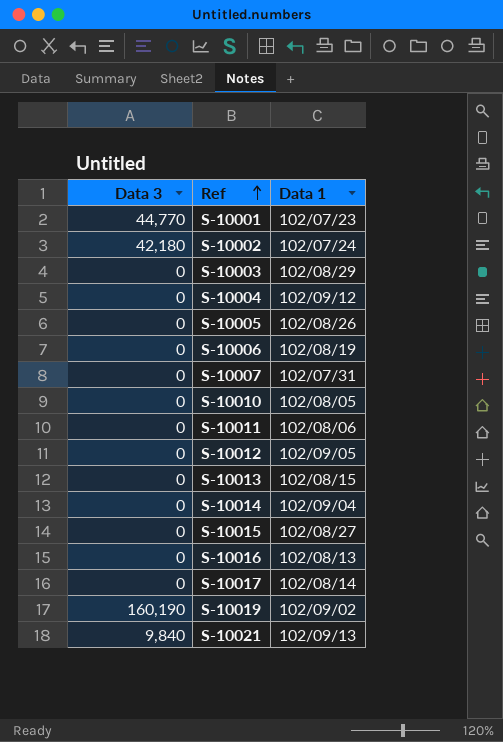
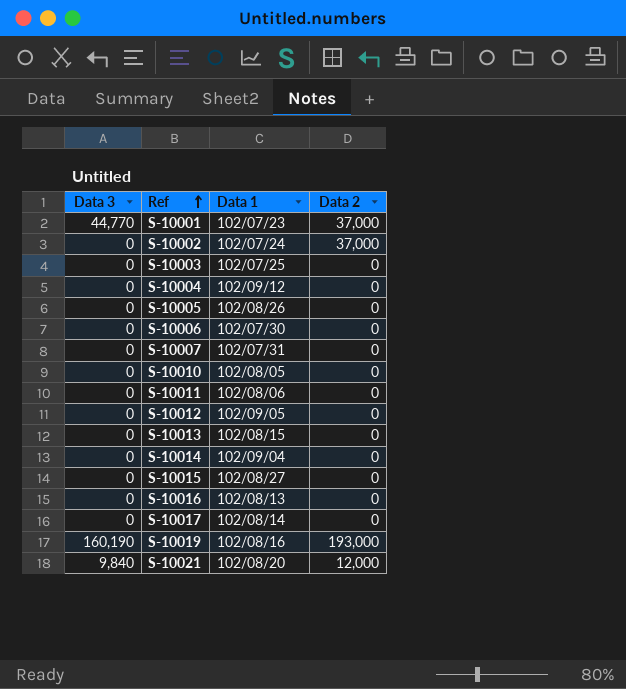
column Data 2 | position: none -> 4
S-10002 | Data 3: 42,180 -> 0
S-10003 | Data 1: 102/08/29 -> 102/07/25
S-10006 | Data 1: 102/08/19 -> 102/07/30
S-10019 | Data 1: 102/09/02 -> 102/08/16
S-10021 | Data 1: 102/09/13 -> 102/08/20

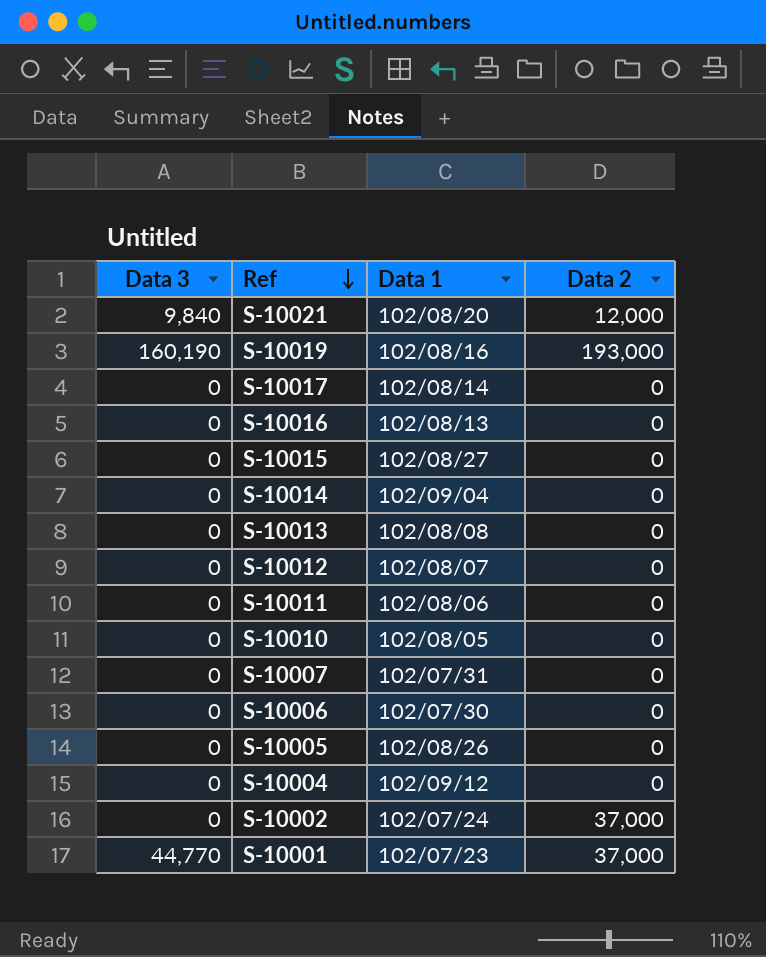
row order: Ref ascending -> Ref descending
row S-10003: 0 | 102/07/25 | 0 -> none
S-10013 | Data 1: 102/08/15 -> 102/08/08
S-10012 | Data 1: 102/09/05 -> 102/08/07

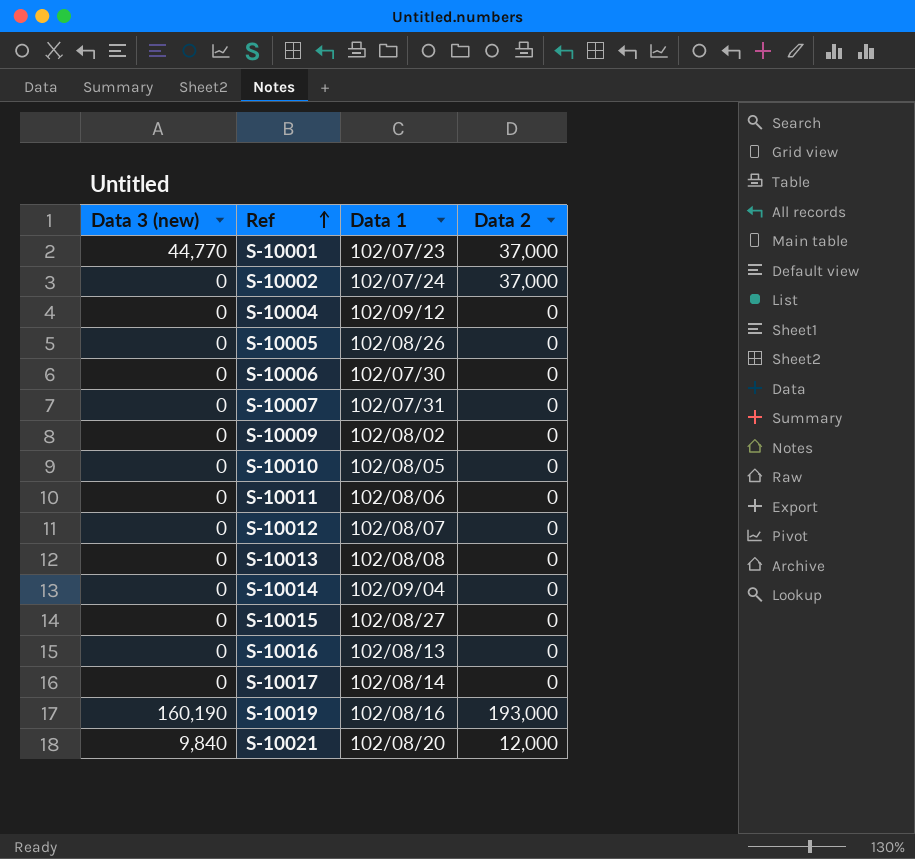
row order: Ref descending -> Ref ascending
column name: Data 3 -> Data 3 (new)
row S-10009: none -> 0 | 102/08/02 | 0

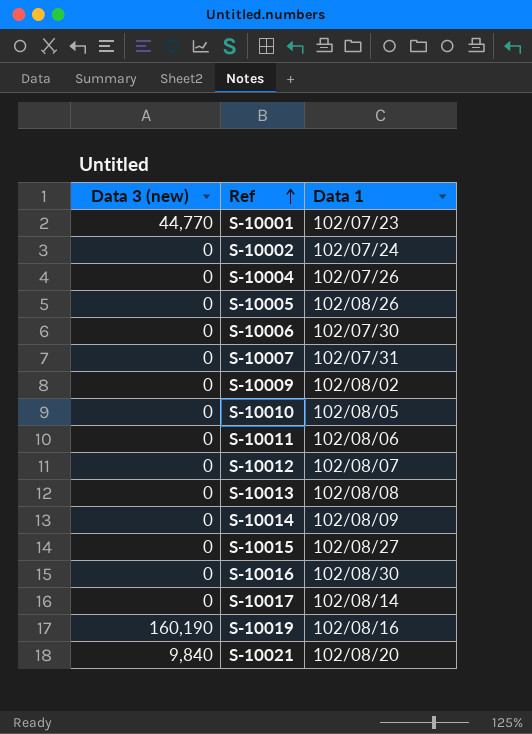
column Data 2 | position: 4 -> none
S-10004 | Data 1: 102/09/12 -> 102/07/26
S-10014 | Data 1: 102/09/04 -> 102/08/09
S-10016 | Data 1: 102/08/13 -> 102/08/30

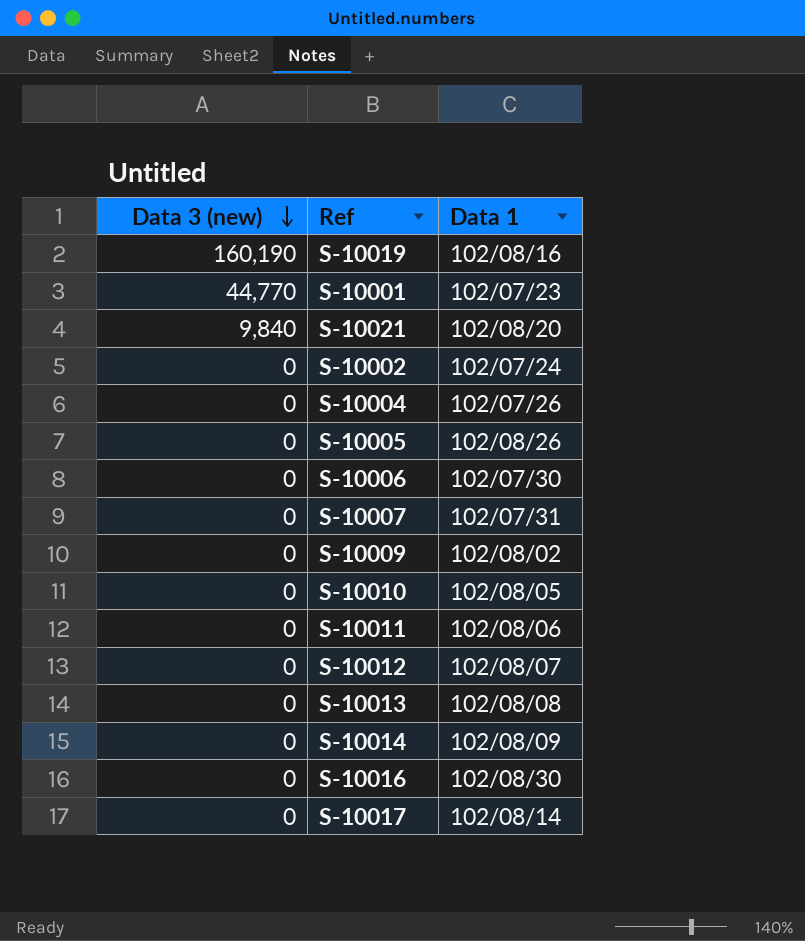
row order: Ref ascending -> Data 3 (new) descending
row S-10015: 0 | 102/08/27 -> none

